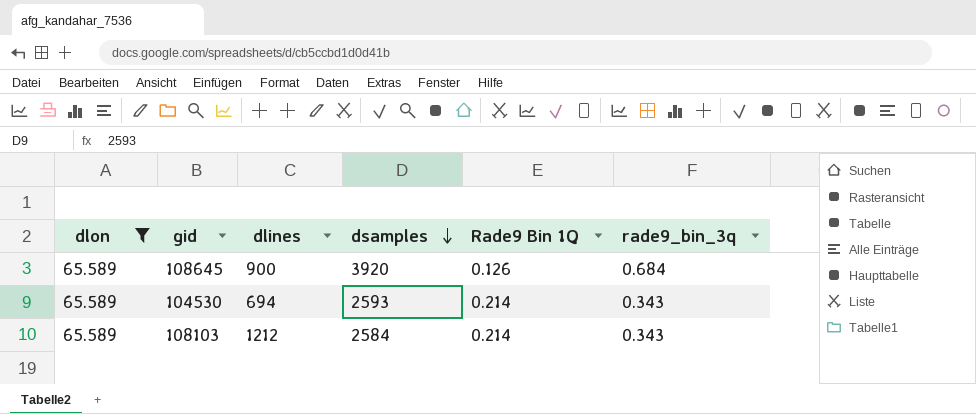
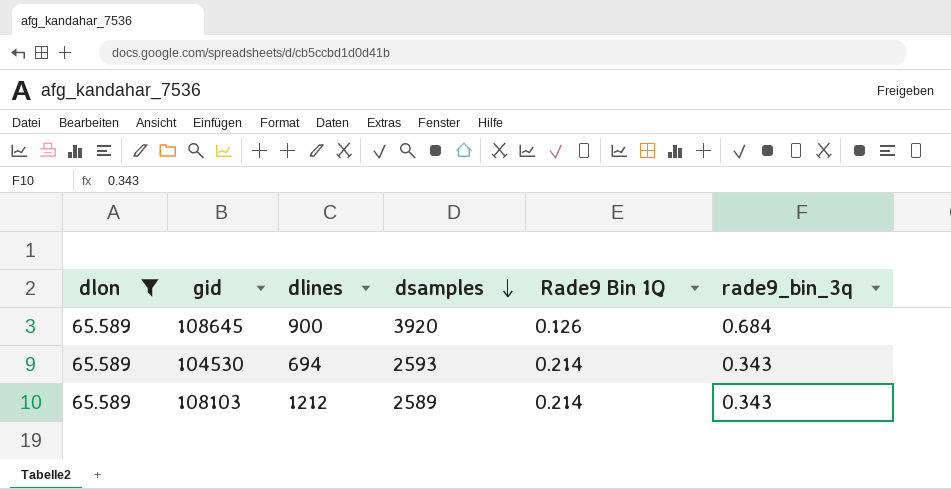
108103 | dsamples: 2584 -> 2589

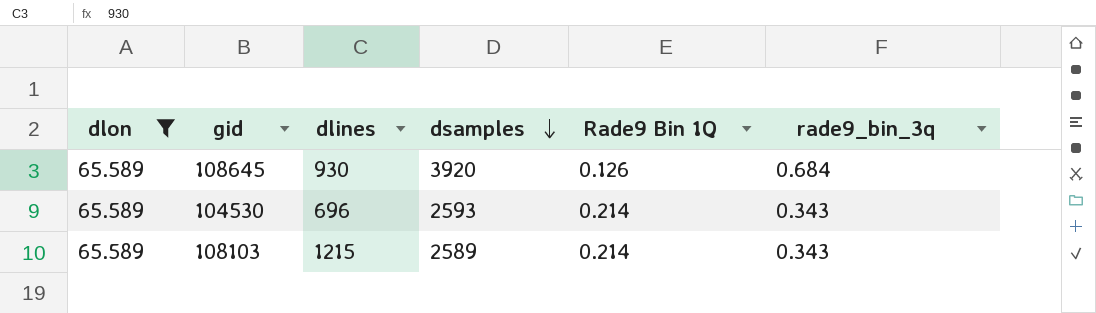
108645 | dlines: 900 -> 930
104530 | dlines: 694 -> 696
108103 | dlines: 1212 -> 1215

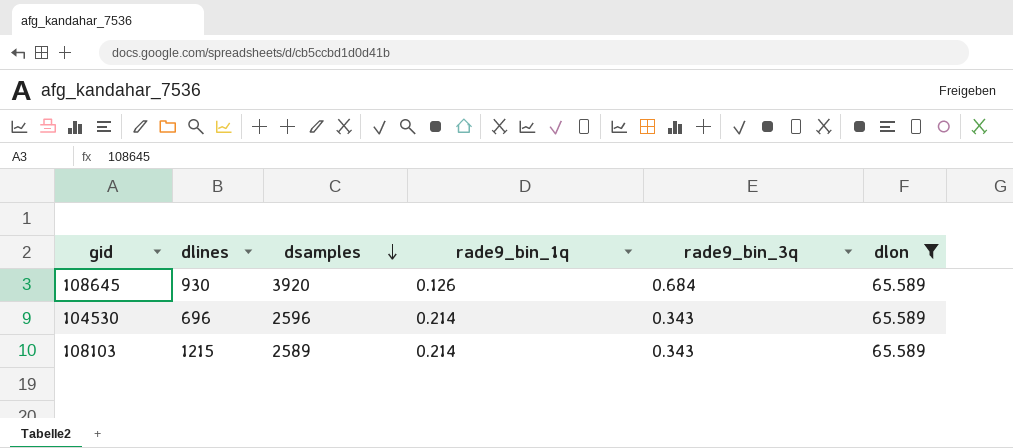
column name: Rade9 Bin 1Q -> rade9_bin_1q
column dlon | position: 1 -> 6
104530 | dsamples: 2593 -> 2596

